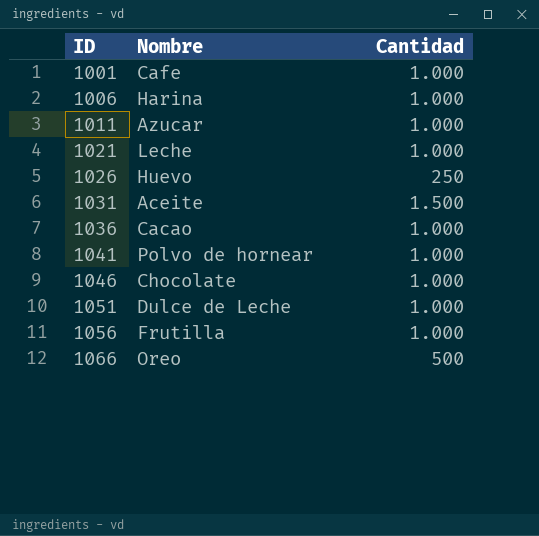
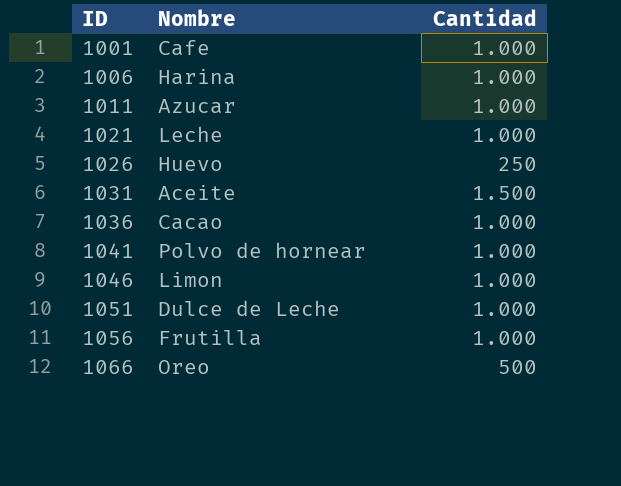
1046 | Nombre: Chocolate -> Limon

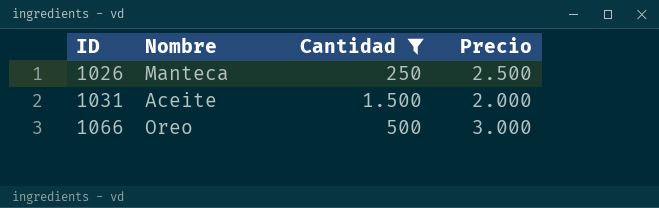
filter: none -> Cantidad != 1.000
column Precio | position: none -> 4
1026 | Nombre: Huevo -> Manteca

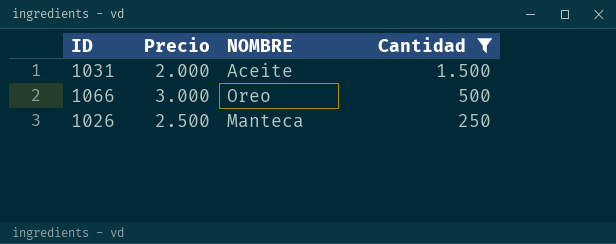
row order: ID ascending -> Cantidad descending
column Precio | position: 4 -> 2
column name: Nombre -> NOMBRE

